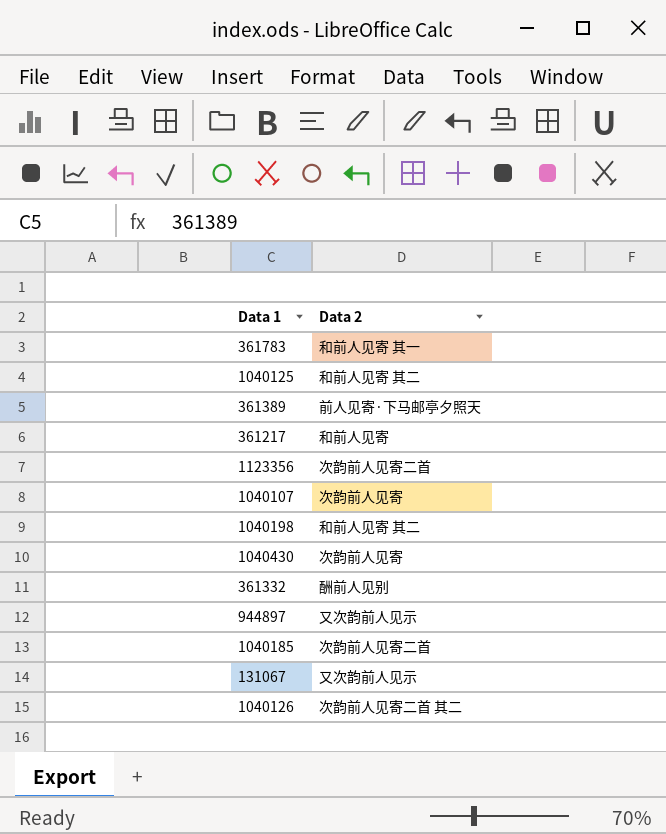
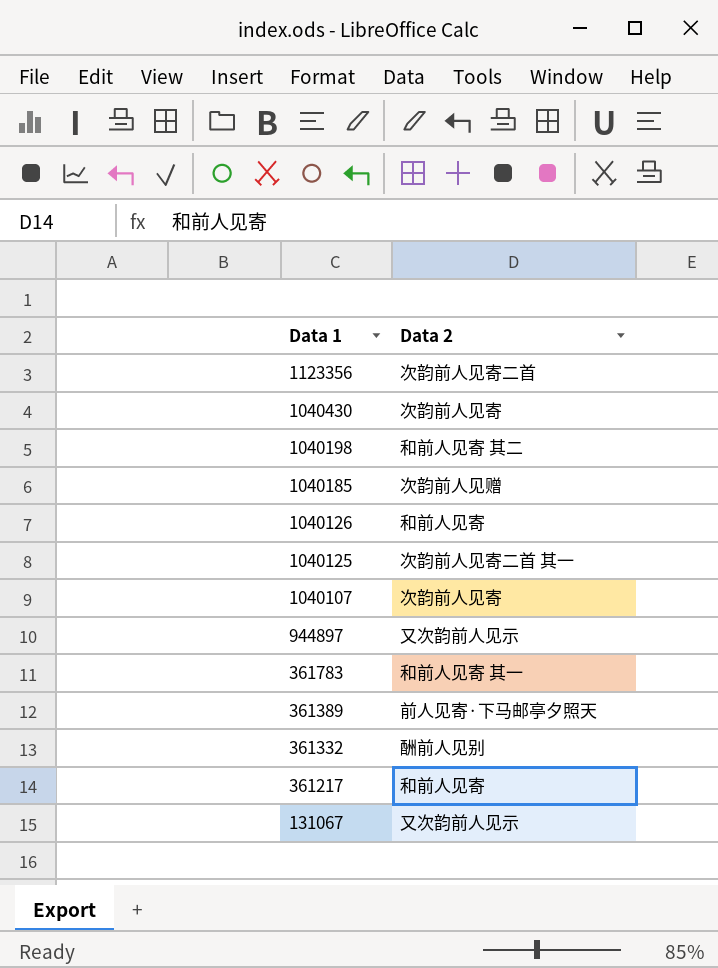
row order: none -> Data 1 descending
1040185 | Data 2: 次韵前人见寄二首 -> 次韵前人见赠
1040126 | Data 2: 次韵前人见寄二首 其二 -> 和前人见寄
1040125 | Data 2: 和前人见寄 其二 -> 次韵前人见寄二首 其一

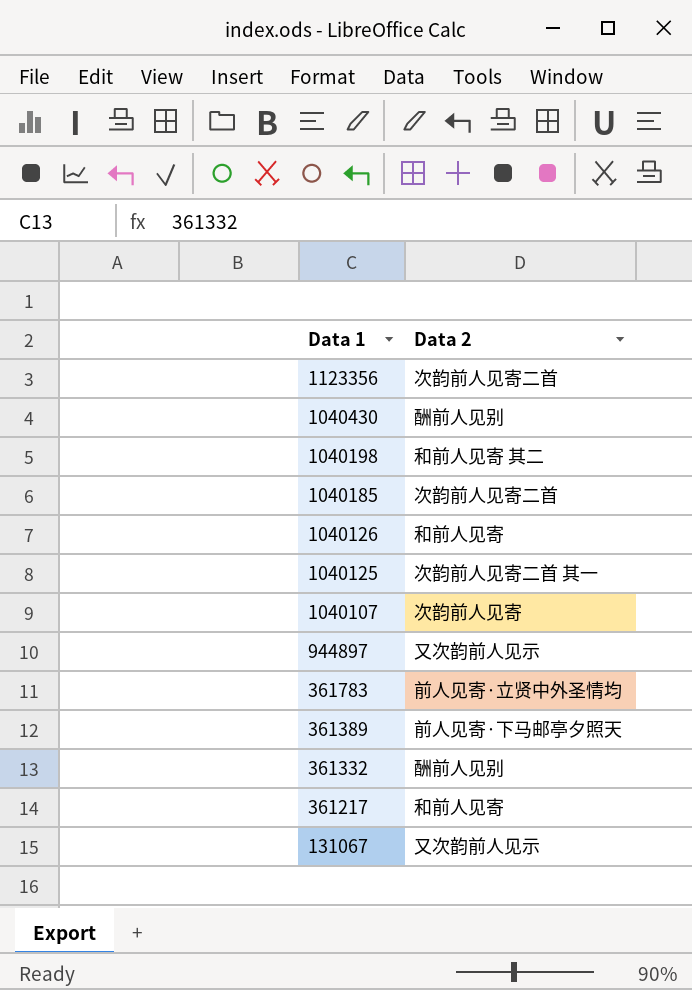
1040430 | Data 2: 次韵前人见寄 -> 酬前人见别
1040185 | Data 2: 次韵前人见赠 -> 次韵前人见寄二首
361783 | Data 2: 和前人见寄 其一 -> 前人见寄·立贤中外圣情均

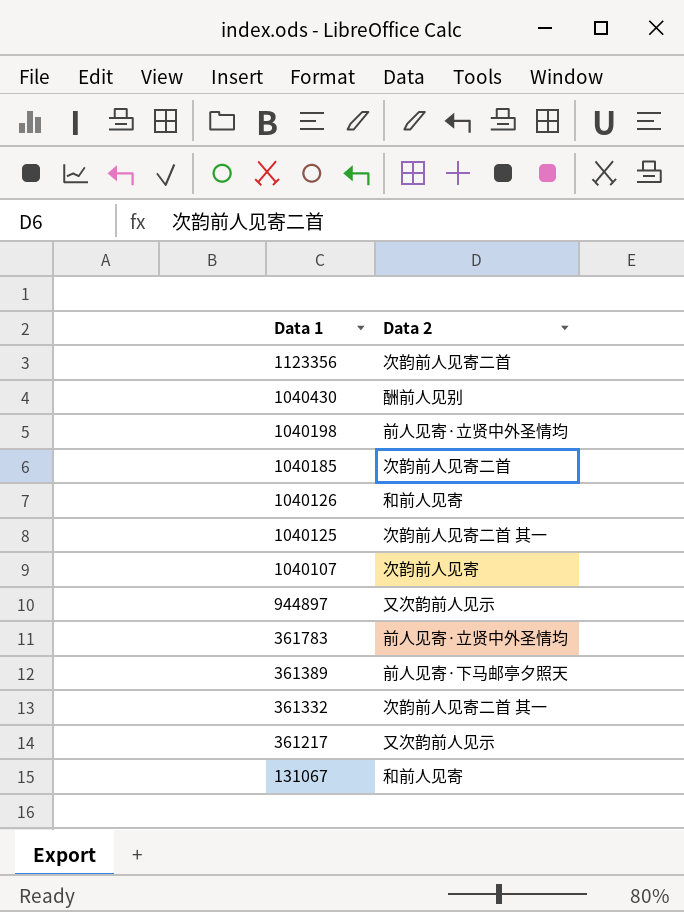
1040198 | Data 2: 和前人见寄 其二 -> 前人见寄·立贤中外圣情均
361332 | Data 2: 酬前人见别 -> 次韵前人见寄二首 其一
361217 | Data 2: 和前人见寄 -> 又次韵前人见示
131067 | Data 2: 又次韵前人见示 -> 和前人见寄

